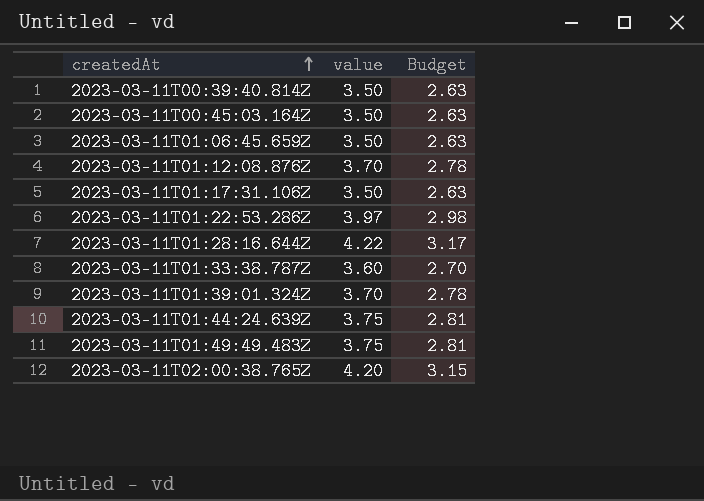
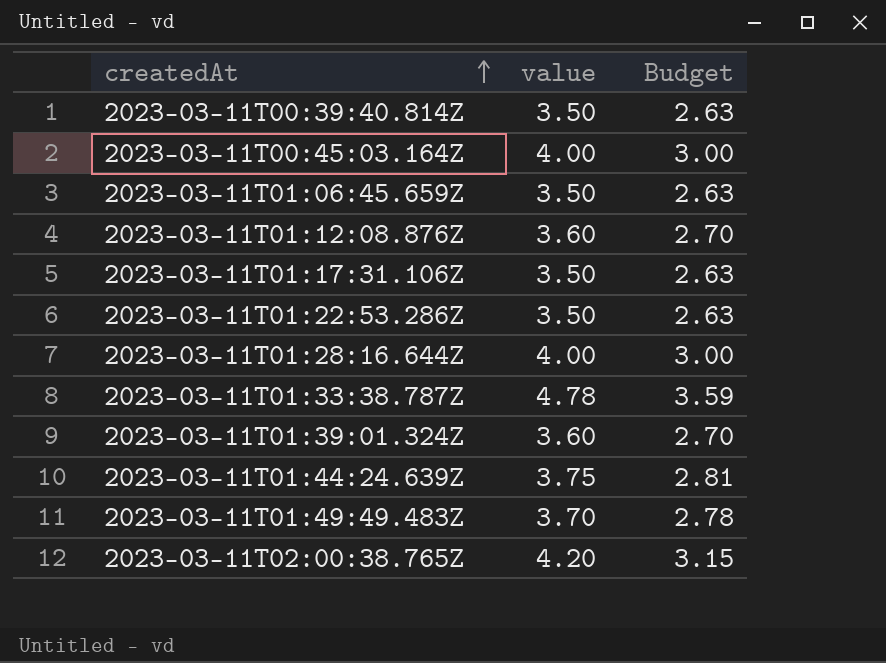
2023-03-11T00:45:03.164Z | value: 3.50 -> 4.00
2023-03-11T00:45:03.164Z | Budget: 2.63 -> 3.00
2023-03-11T01:12:08.876Z | value: 3.70 -> 3.60
2023-03-11T01:12:08.876Z | Budget: 2.78 -> 2.70
2023-03-11T01:22:53.286Z | value: 3.97 -> 3.50
2023-03-11T01:22:53.286Z | Budget: 2.98 -> 2.63
2023-03-11T01:28:16.644Z | value: 4.22 -> 4.00
2023-03-11T01:28:16.644Z | Budget: 3.17 -> 3.00
2023-03-11T01:33:38.787Z | value: 3.60 -> 4.78
2023-03-11T01:33:38.787Z | Budget: 2.70 -> 3.59
2023-03-11T01:39:01.324Z | value: 3.70 -> 3.60
2023-03-11T01:39:01.324Z | Budget: 2.78 -> 2.70
2023-03-11T01:49:49.483Z | value: 3.75 -> 3.70
2023-03-11T01:49:49.483Z | Budget: 2.81 -> 2.78

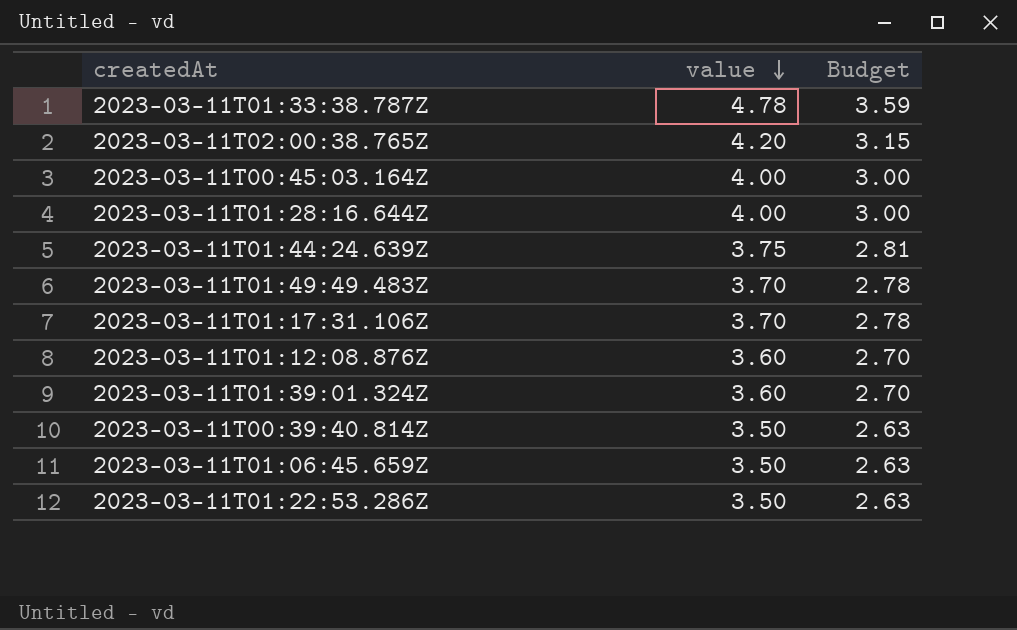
row order: createdAt ascending -> value descending
2023-03-11T01:17:31.106Z | value: 3.50 -> 3.70
2023-03-11T01:17:31.106Z | Budget: 2.63 -> 2.78

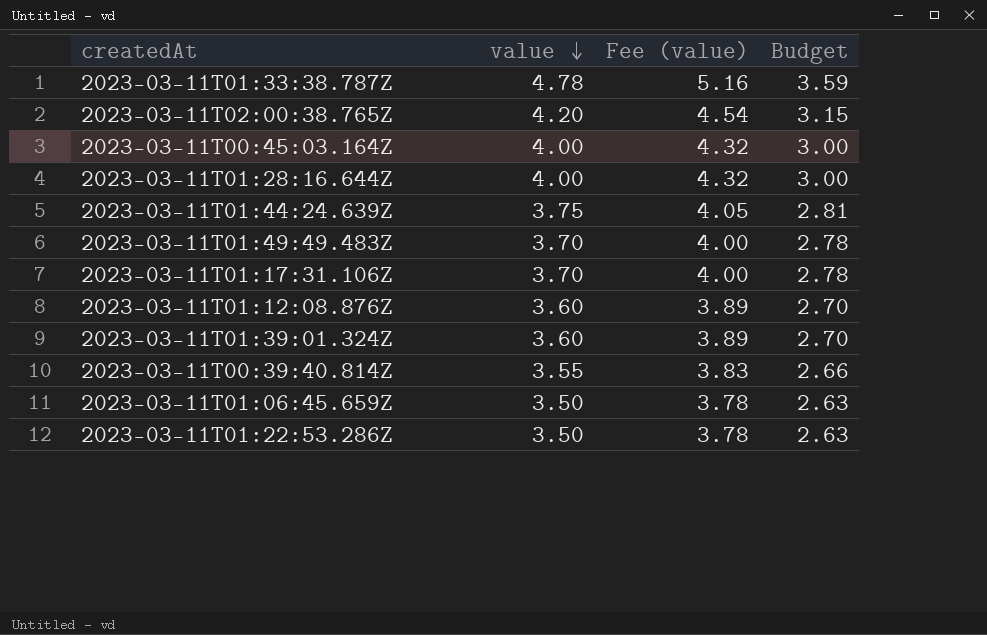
column Fee (value) | formula: none -> [value] * 1.08
2023-03-11T00:39:40.814Z | value: 3.50 -> 3.55
2023-03-11T00:39:40.814Z | Budget: 2.63 -> 2.66

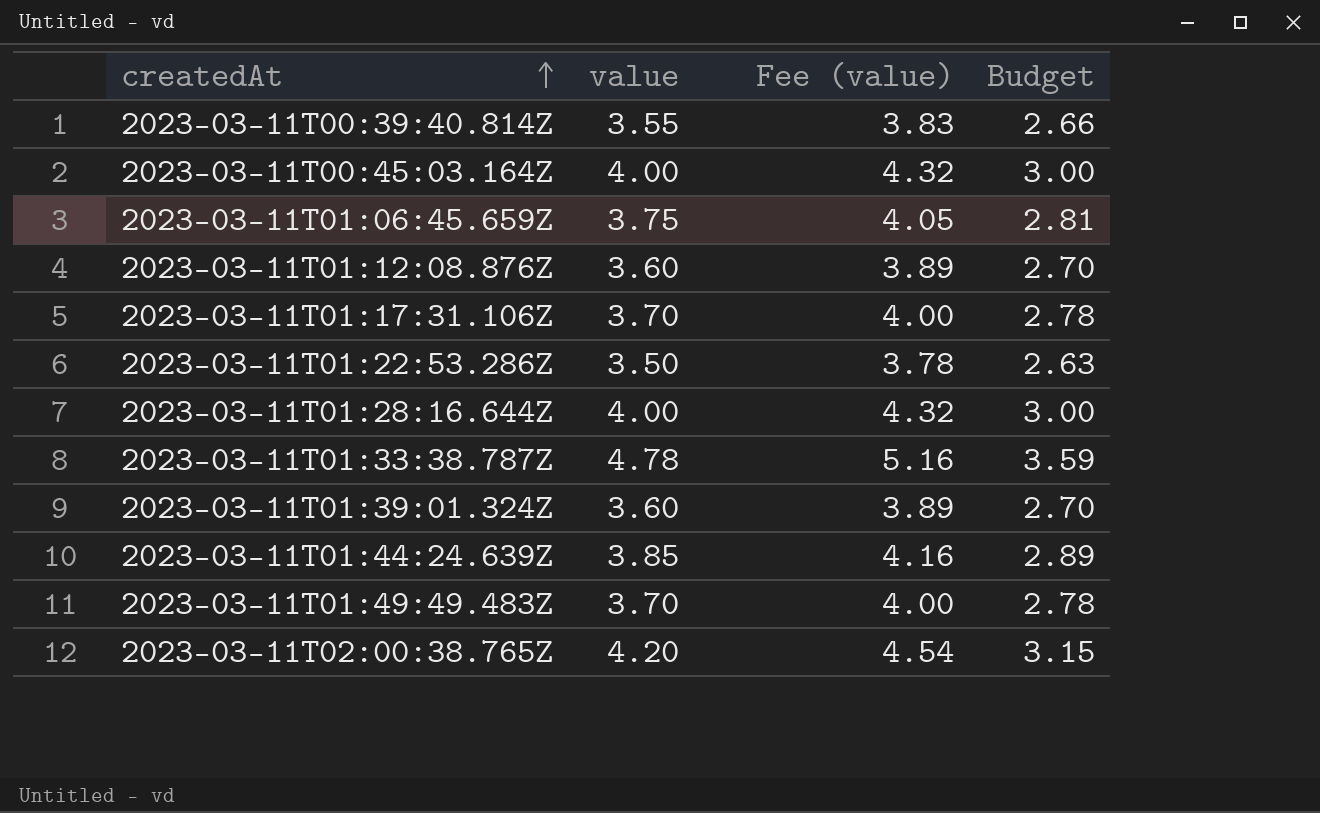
row order: value descending -> createdAt ascending
2023-03-11T01:06:45.659Z | value: 3.50 -> 3.75
2023-03-11T01:06:45.659Z | Fee (value): 3.78 -> 4.05
2023-03-11T01:06:45.659Z | Budget: 2.63 -> 2.81
2023-03-11T01:44:24.639Z | value: 3.75 -> 3.85
2023-03-11T01:44:24.639Z | Fee (value): 4.05 -> 4.16
2023-03-11T01:44:24.639Z | Budget: 2.81 -> 2.89

